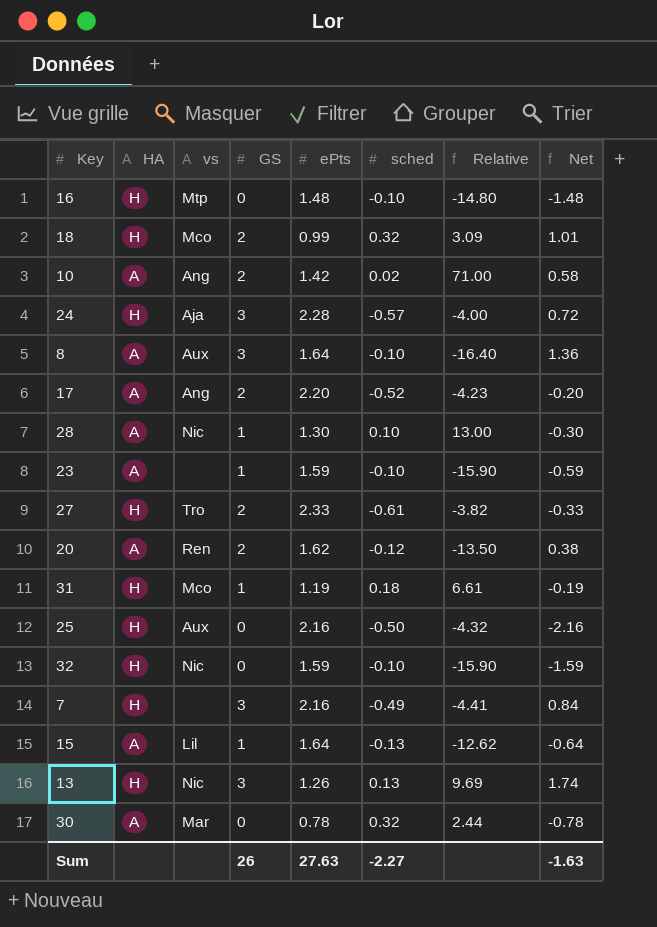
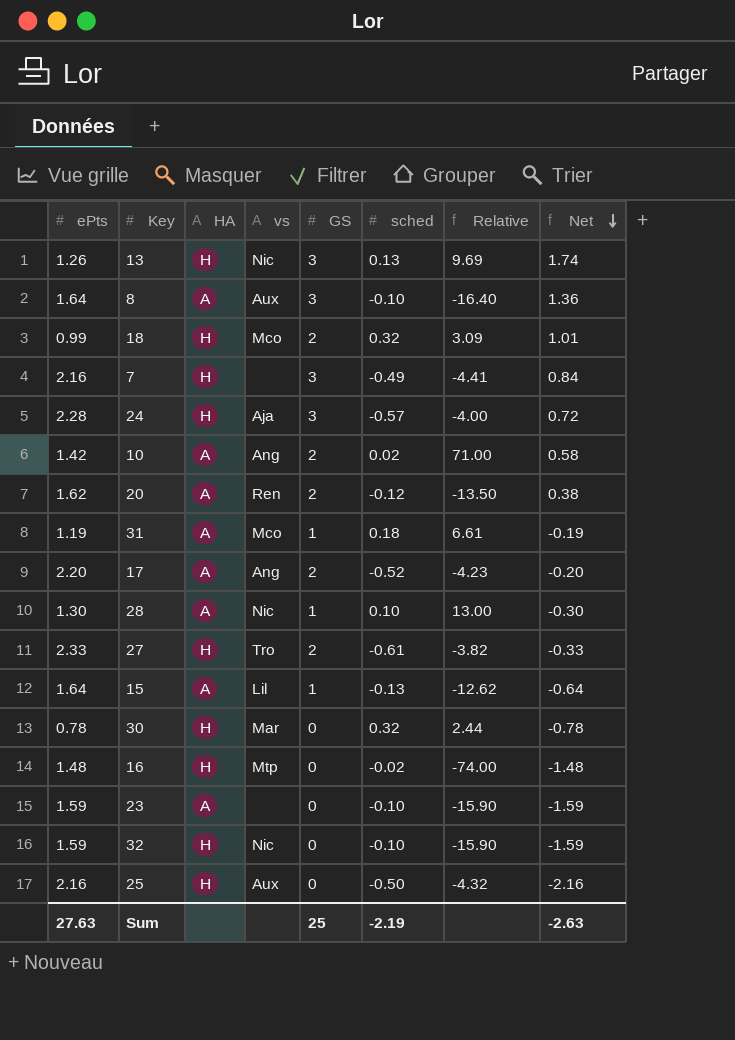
row order: none -> Net descending
column ePts | position: 5 -> 1
31 | HA: H -> A
30 | HA: A -> H
16 | sched: -0.10 -> -0.02
16 | Relative: -14.80 -> -74.00
23 | GS: 1 -> 0
23 | Net: -0.59 -> -1.59
Sum | GS: 26 -> 25
Sum | sched: -2.27 -> -2.19
Sum | Net: -1.63 -> -2.63

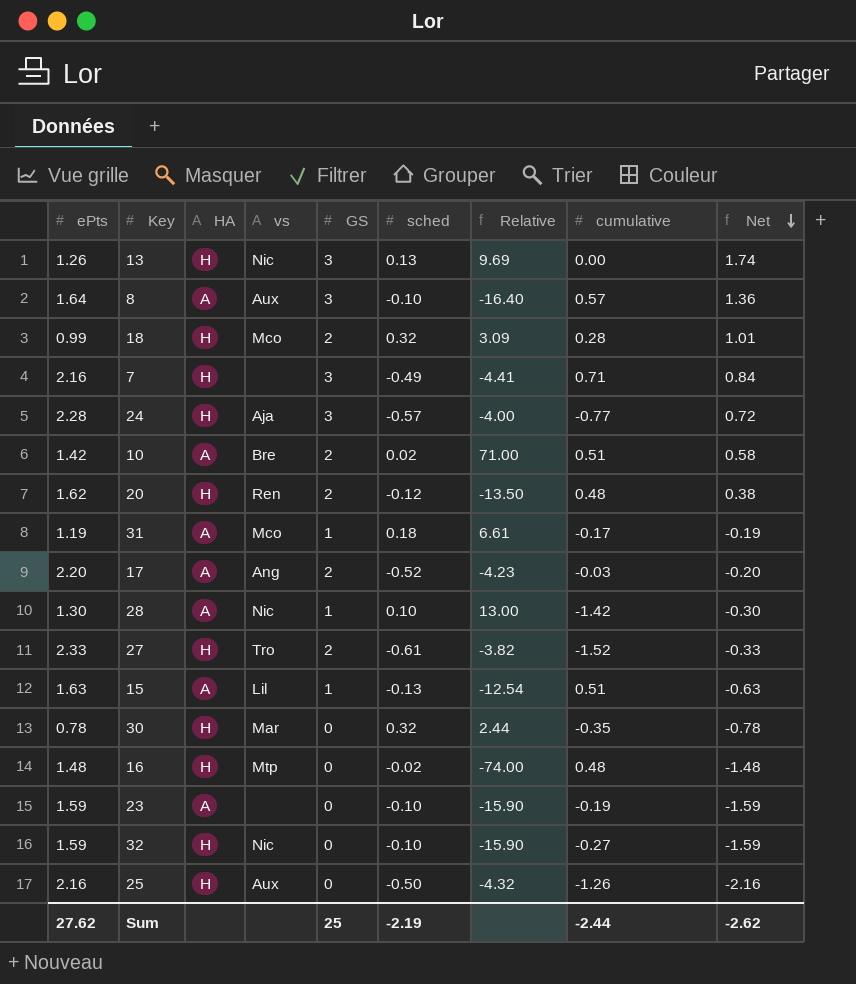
column cumulative | position: none -> 8
10 | vs: Ang -> Bre
20 | HA: A -> H
15 | ePts: 1.64 -> 1.63
15 | Relative: -12.62 -> -12.54
15 | Net: -0.64 -> -0.63
Sum | ePts: 27.63 -> 27.62
Sum | Net: -2.63 -> -2.62

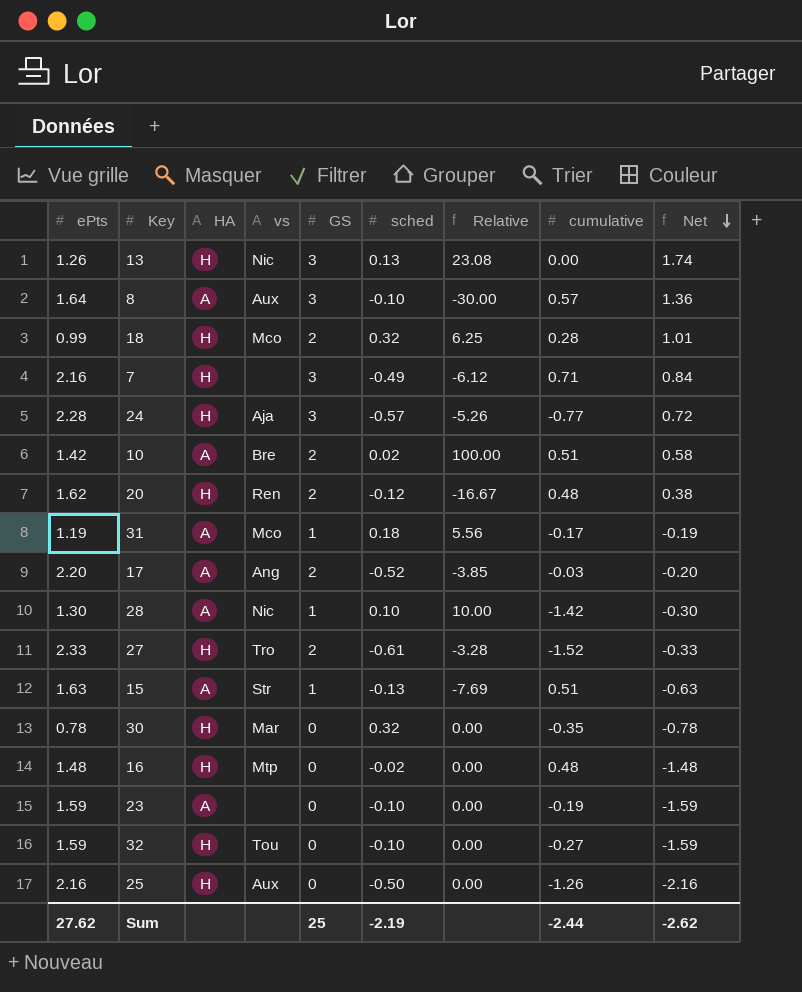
column Relative | formula: [ePts] / [sched] -> [GS] / [sched]
15 | vs: Lil -> Str
32 | vs: Nic -> Tou

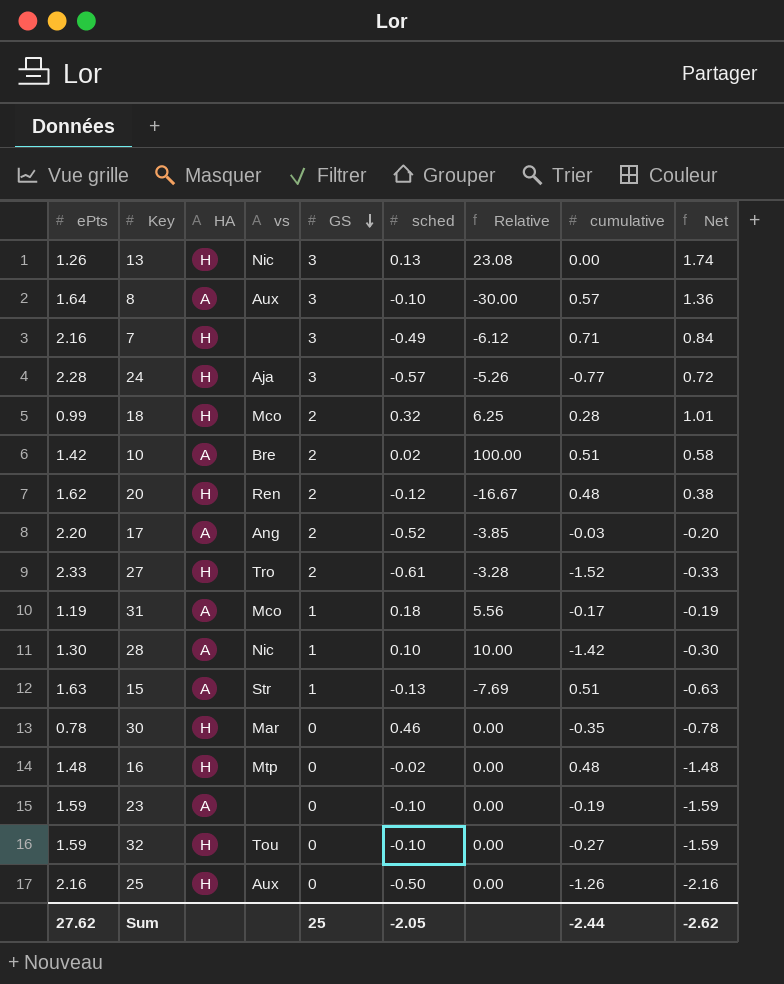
row order: Net descending -> GS descending
30 | sched: 0.32 -> 0.46
Sum | sched: -2.19 -> -2.05

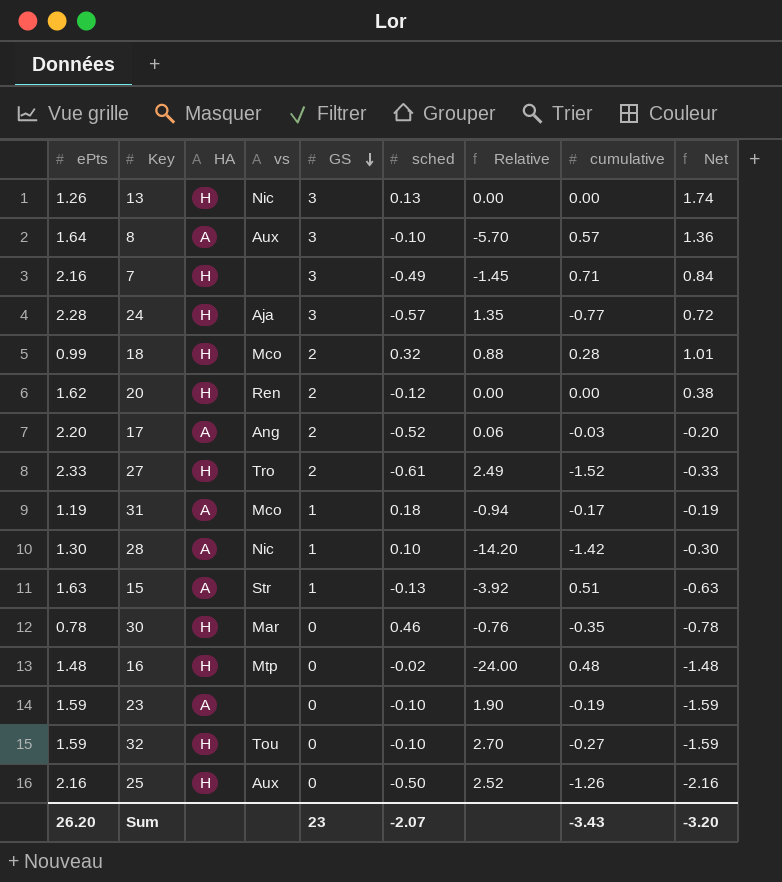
column Relative | formula: [GS] / [sched] -> [cumulative] / [sched]
row 10: 1.42 | A | Bre | 2 | 0.02 | 100.00 | 0.51 | 0.58 -> none
20 | cumulative: 0.48 -> 0.00
Sum | ePts: 27.62 -> 26.20
Sum | GS: 25 -> 23
Sum | sched: -2.05 -> -2.07
Sum | cumulative: -2.44 -> -3.43
Sum | Net: -2.62 -> -3.20

